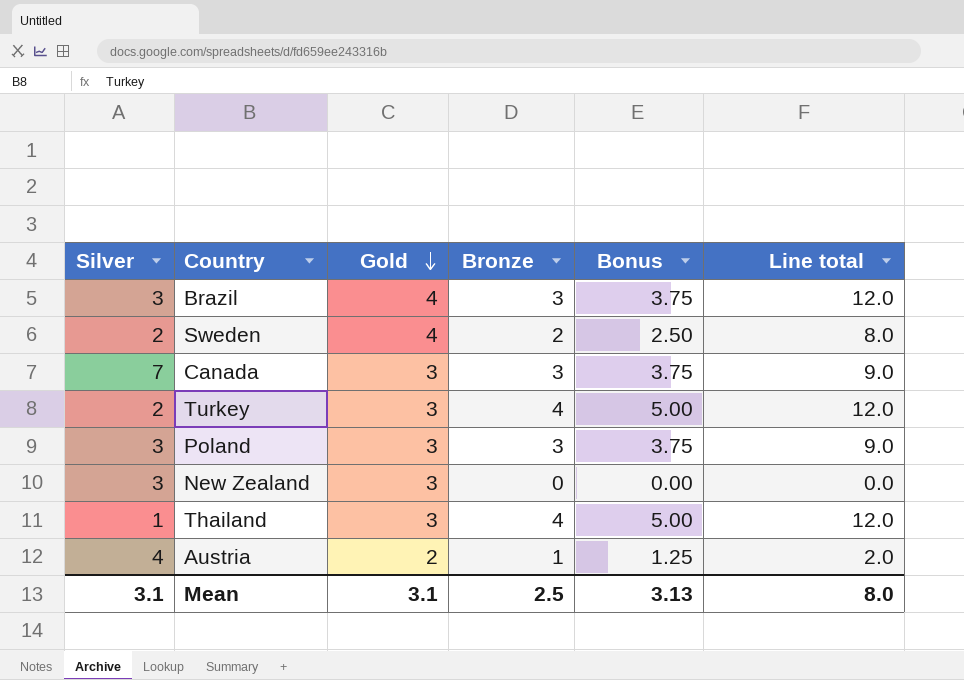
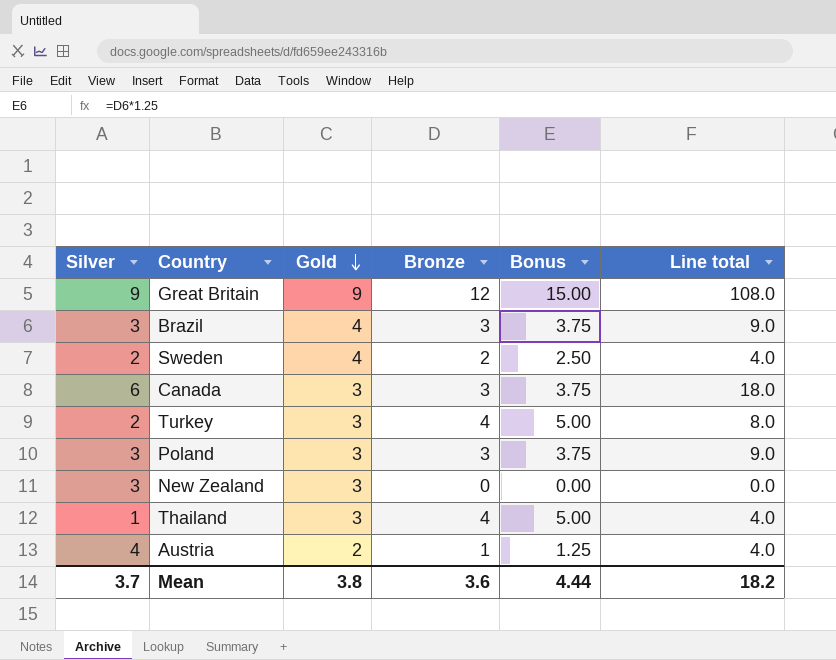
column Line total | formula: [Gold] * [Bronze] -> [Silver] * [Bronze]
row Great Britain: none -> 9 | 9 | 12 | 15.00 | 108.0
Canada | Silver: 7 -> 6
Mean | Silver: 3.1 -> 3.7
Mean | Gold: 3.1 -> 3.8
Mean | Bronze: 2.5 -> 3.6
Mean | Bonus: 3.13 -> 4.44
Mean | Line total: 8.0 -> 18.2

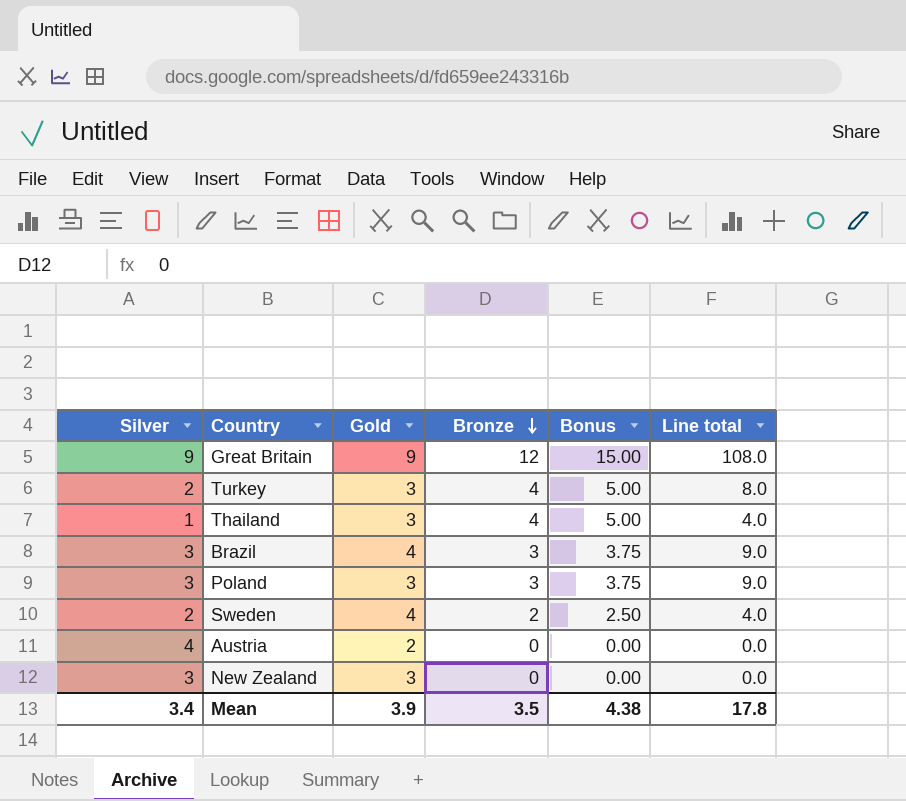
row order: Gold descending -> Bronze descending
row Canada: 6 | 3 | 3 | 3.75 | 18.0 -> none
Austria | Bronze: 1 -> 0
Austria | Bonus: 1.25 -> 0.00
Austria | Line total: 4.0 -> 0.0
Mean | Silver: 3.7 -> 3.4
Mean | Gold: 3.8 -> 3.9
Mean | Bronze: 3.6 -> 3.5
Mean | Bonus: 4.44 -> 4.38
Mean | Line total: 18.2 -> 17.8

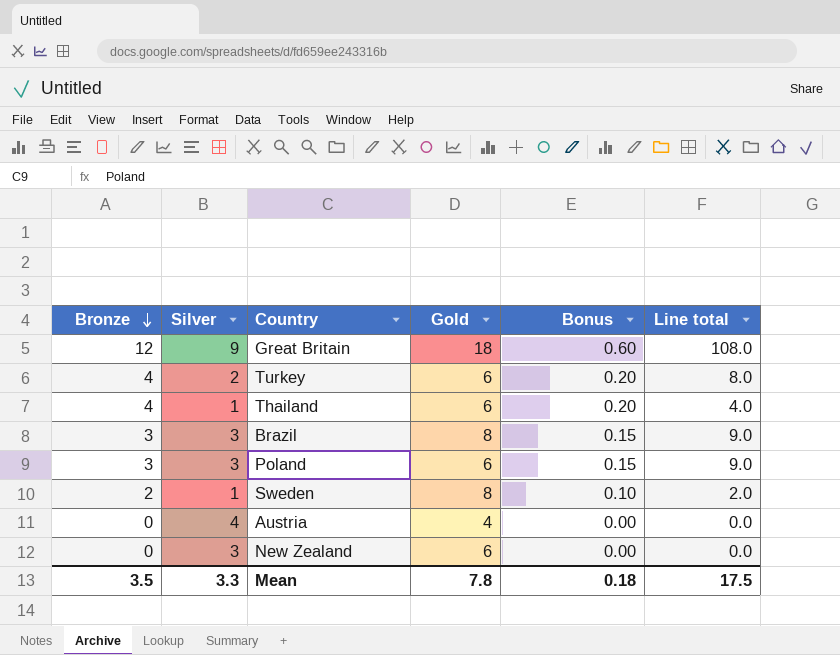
column Bronze | position: 4 -> 1
column Bonus | formula: [Bronze] * 1.25 -> [Bronze] * 0.05
Great Britain | Gold: 9 -> 18
Turkey | Gold: 3 -> 6
Thailand | Gold: 3 -> 6
Brazil | Gold: 4 -> 8
Poland | Gold: 3 -> 6
Sweden | Silver: 2 -> 1
Sweden | Gold: 4 -> 8
Sweden | Line total: 4.0 -> 2.0
Austria | Gold: 2 -> 4
New Zealand | Gold: 3 -> 6
Mean | Silver: 3.4 -> 3.3
Mean | Gold: 3.9 -> 7.8
Mean | Bonus: 4.38 -> 0.18
Mean | Line total: 17.8 -> 17.5

